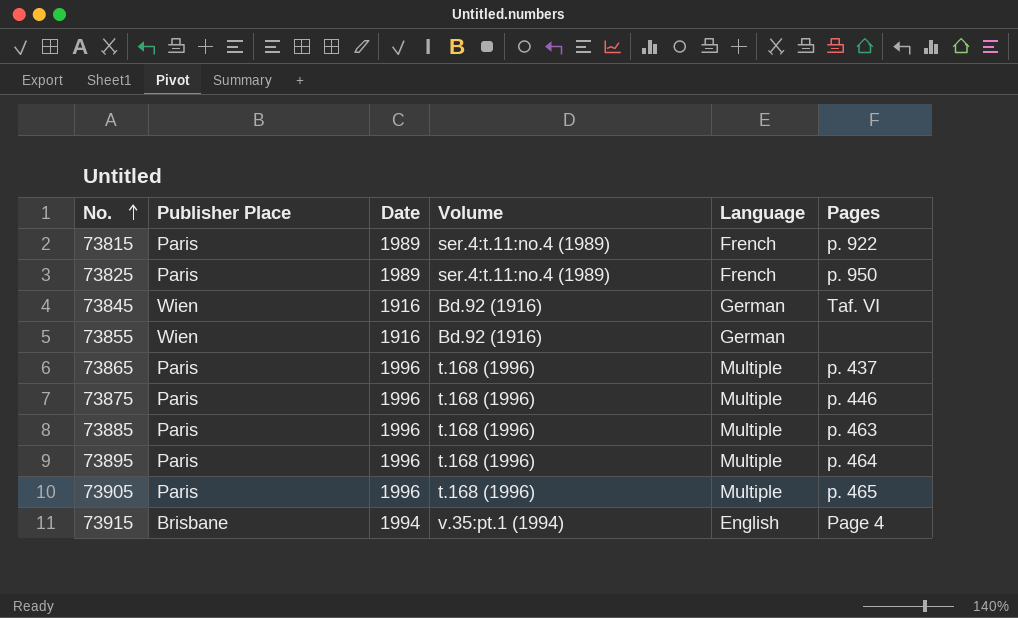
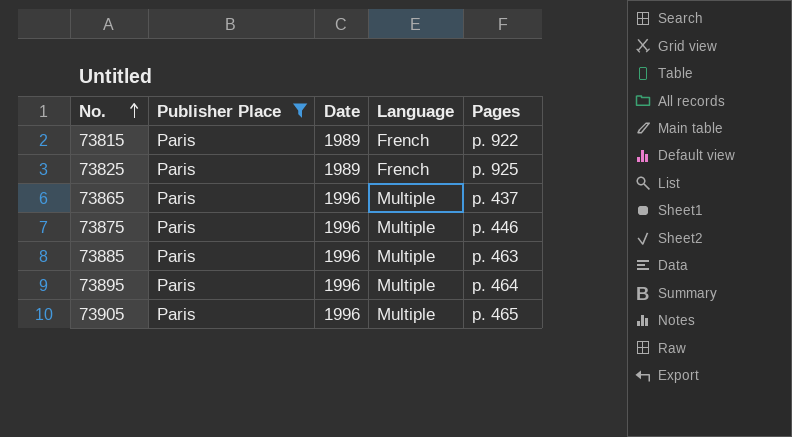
filter: none -> Publisher Place = Paris
column Volume | position: 4 -> none
73825 | Pages: p. 950 -> p. 925

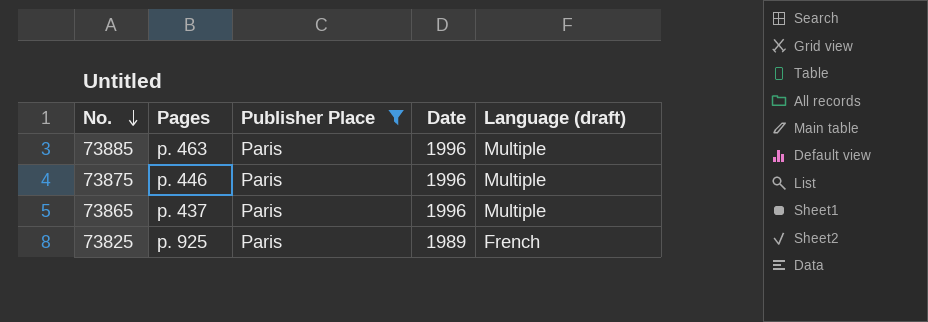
row order: No. ascending -> No. descending
column Pages | position: 5 -> 2
column name: Language -> Language (draft)
row 73815: Paris | 1989 | French | p. 922 -> none
row 73895: Paris | 1996 | Multiple | p. 464 -> none
row 73905: Paris | 1996 | Multiple | p. 465 -> none

